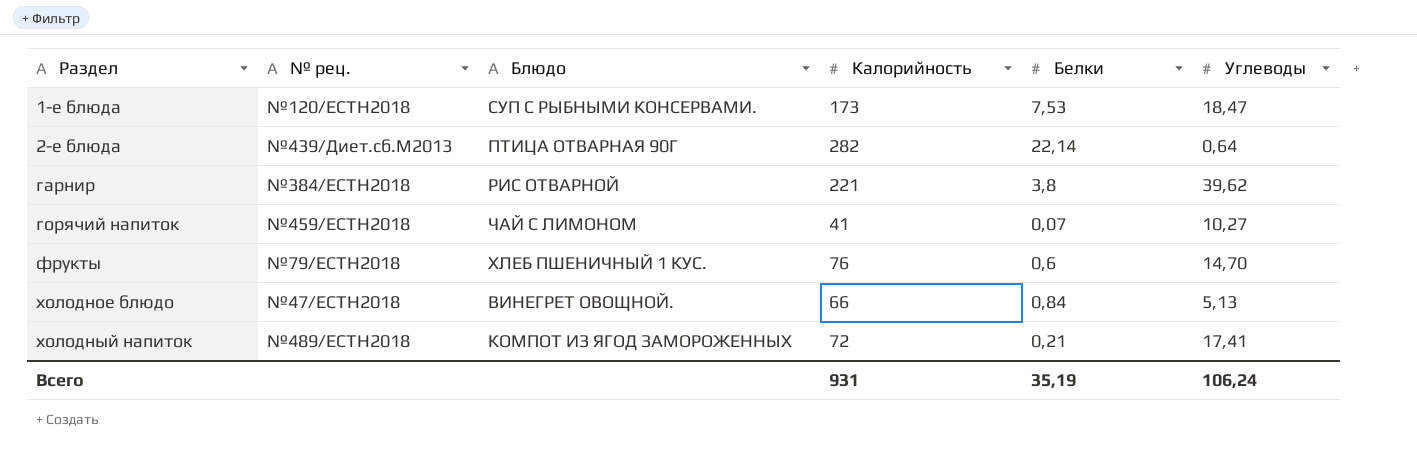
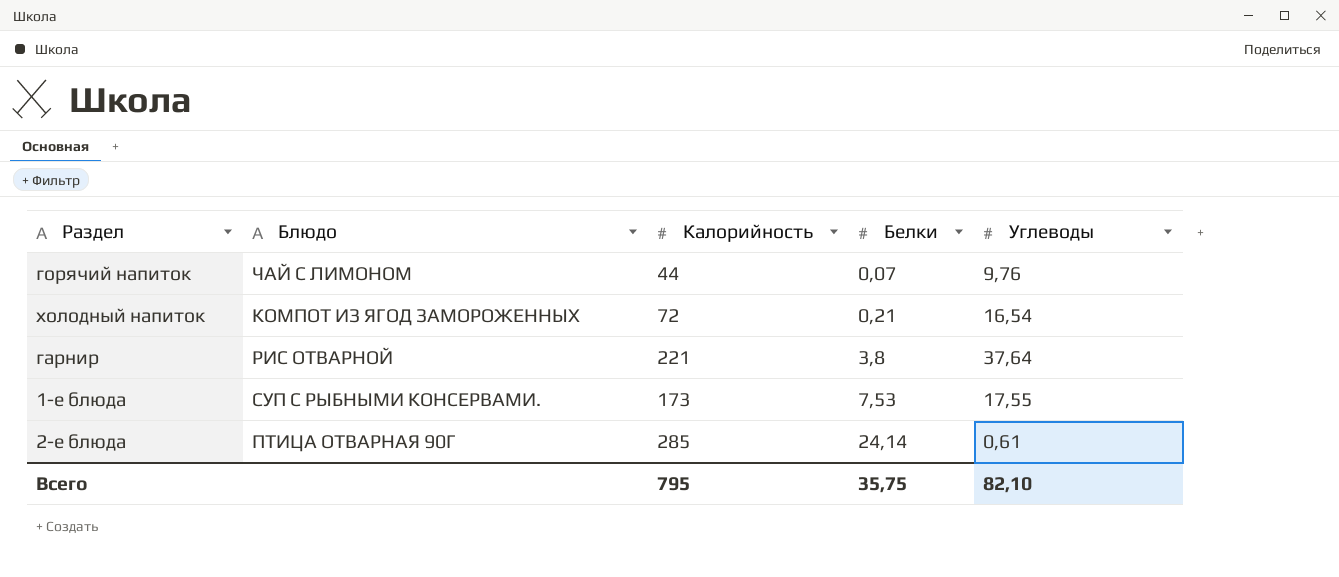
row order: Раздел ascending -> Белки ascending
column № рец. | position: 2 -> none
row фрукты: №79/ЕСТН2018 | ХЛЕБ ПШЕНИЧНЫЙ 1 КУС. | 76 | 0,6 | 14,70 -> none
row холодное блюдо: №47/ЕСТН2018 | ВИНЕГРЕТ ОВОЩНОЙ. | 66 | 0,84 | 5,13 -> none
горячий напиток | Калорийность: 41 -> 44
горячий напиток | Углеводы: 10,27 -> 9,76
холодный напиток | Углеводы: 17,41 -> 16,54
гарнир | Углеводы: 39,62 -> 37,64
1-е блюда | Углеводы: 18,47 -> 17,55
2-е блюда | Калорийность: 282 -> 285
2-е блюда | Белки: 22,14 -> 24,14
2-е блюда | Углеводы: 0,64 -> 0,61
Всего | Калорийность: 931 -> 795
Всего | Белки: 35,19 -> 35,75
Всего | Углеводы: 106,24 -> 82,10

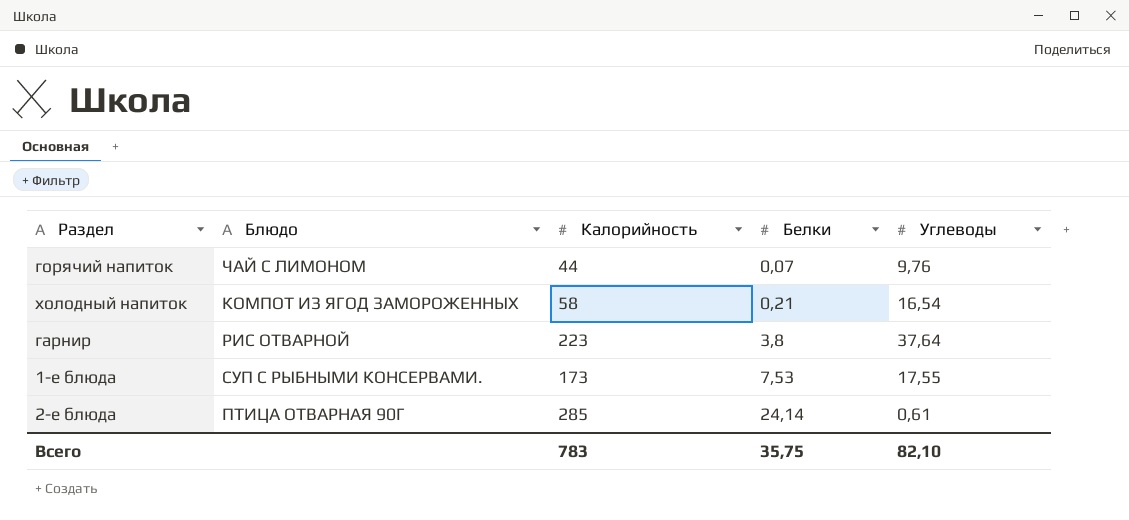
холодный напиток | Калорийность: 72 -> 58
гарнир | Калорийность: 221 -> 223
Всего | Калорийность: 795 -> 783

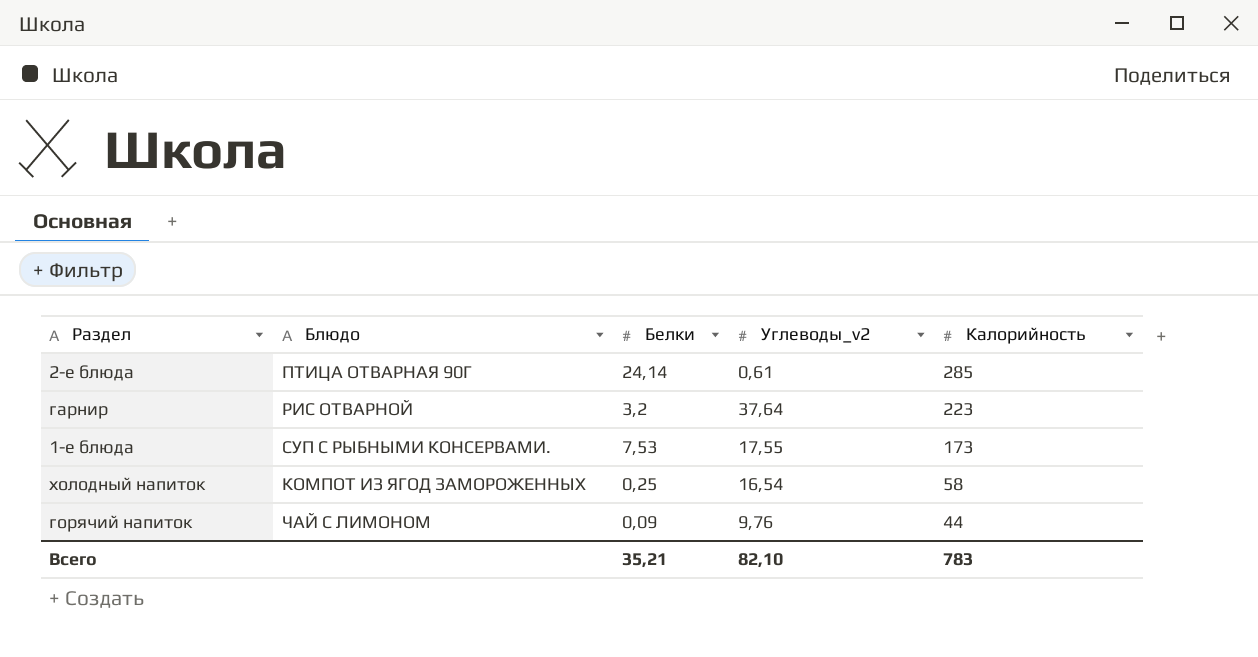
row order: Белки ascending -> Калорийность descending
column name: Углеводы -> Углеводы_v2
column Калорийность | position: 3 -> 5
гарнир | Белки: 3,8 -> 3,2
холодный напиток | Белки: 0,21 -> 0,25
горячий напиток | Белки: 0,07 -> 0,09
Всего | Белки: 35,75 -> 35,21

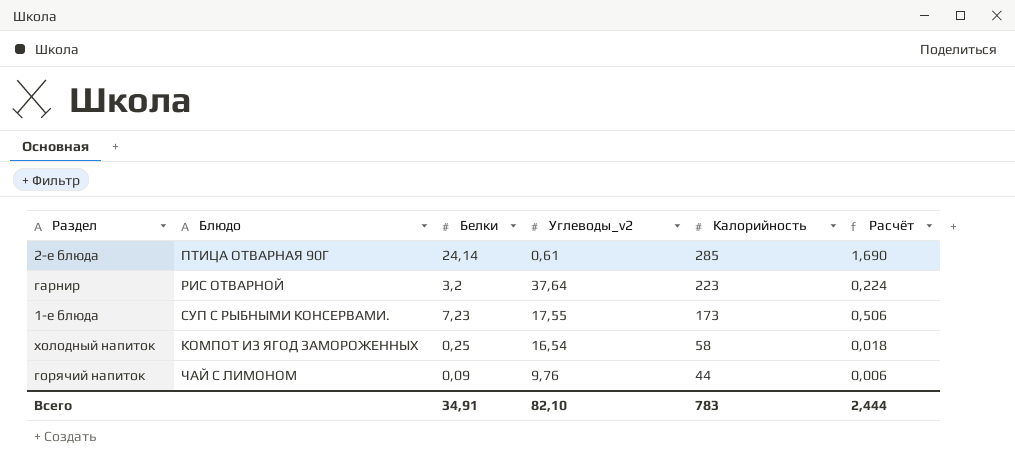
column Расчёт | formula: none -> [Белки] * 0,07
1-е блюда | Белки: 7,53 -> 7,23
Всего | Белки: 35,21 -> 34,91

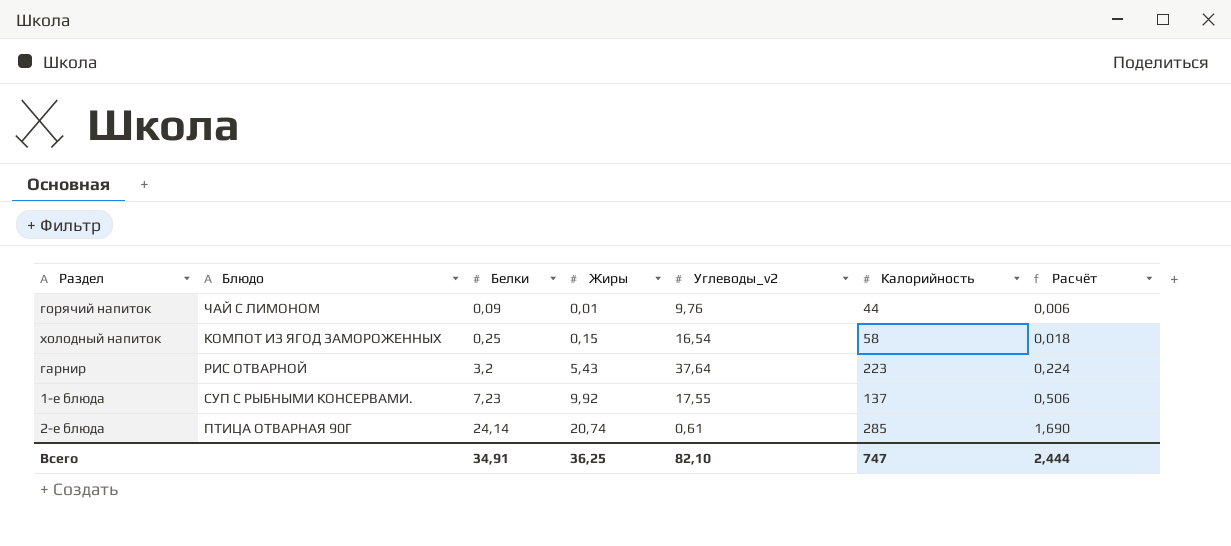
row order: Калорийность descending -> Белки ascending
column Жиры | position: none -> 4
1-е блюда | Калорийность: 173 -> 137
Всего | Калорийность: 783 -> 747

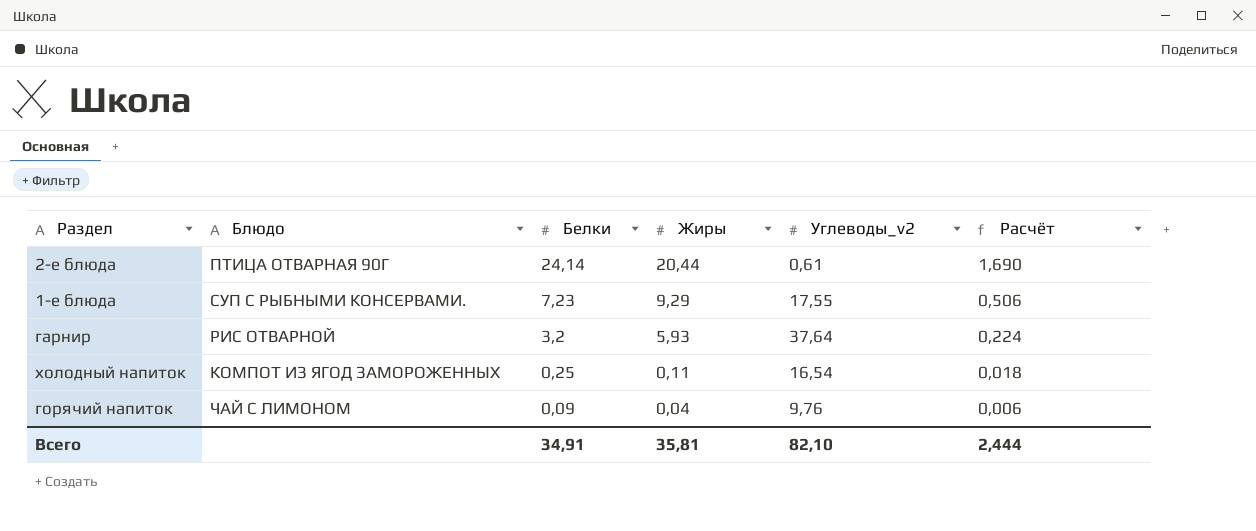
row order: Белки ascending -> Белки descending
column Калорийность | position: 6 -> none
2-е блюда | Жиры: 20,74 -> 20,44
1-е блюда | Жиры: 9,92 -> 9,29
гарнир | Жиры: 5,43 -> 5,93
холодный напиток | Жиры: 0,15 -> 0,11
горячий напиток | Жиры: 0,01 -> 0,04
Всего | Жиры: 36,25 -> 35,81

